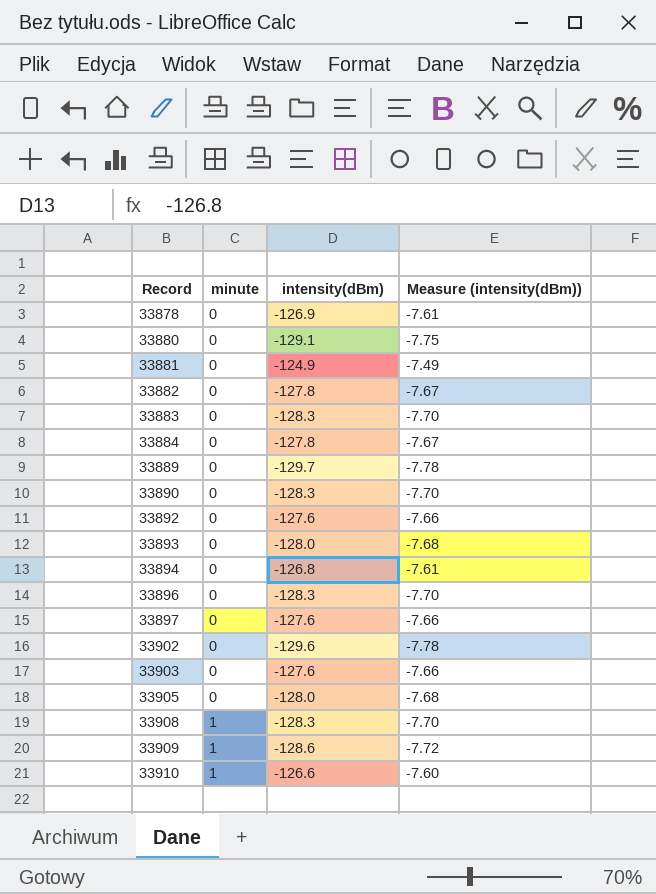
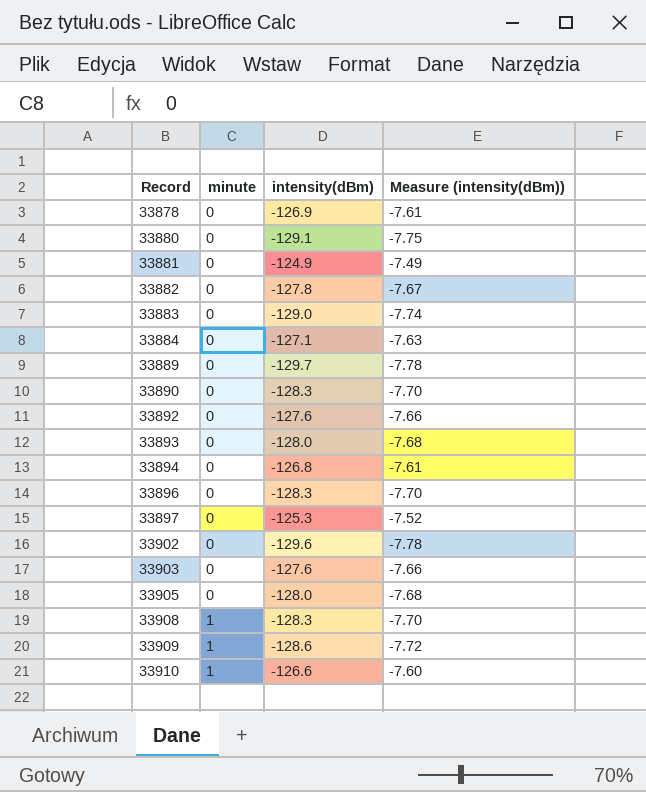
33883 | intensity(dBm): -128.3 -> -129.0
33883 | Measure (intensity(dBm)): -7.70 -> -7.74
33884 | intensity(dBm): -127.8 -> -127.1
33884 | Measure (intensity(dBm)): -7.67 -> -7.63
33897 | intensity(dBm): -127.6 -> -125.3
33897 | Measure (intensity(dBm)): -7.66 -> -7.52

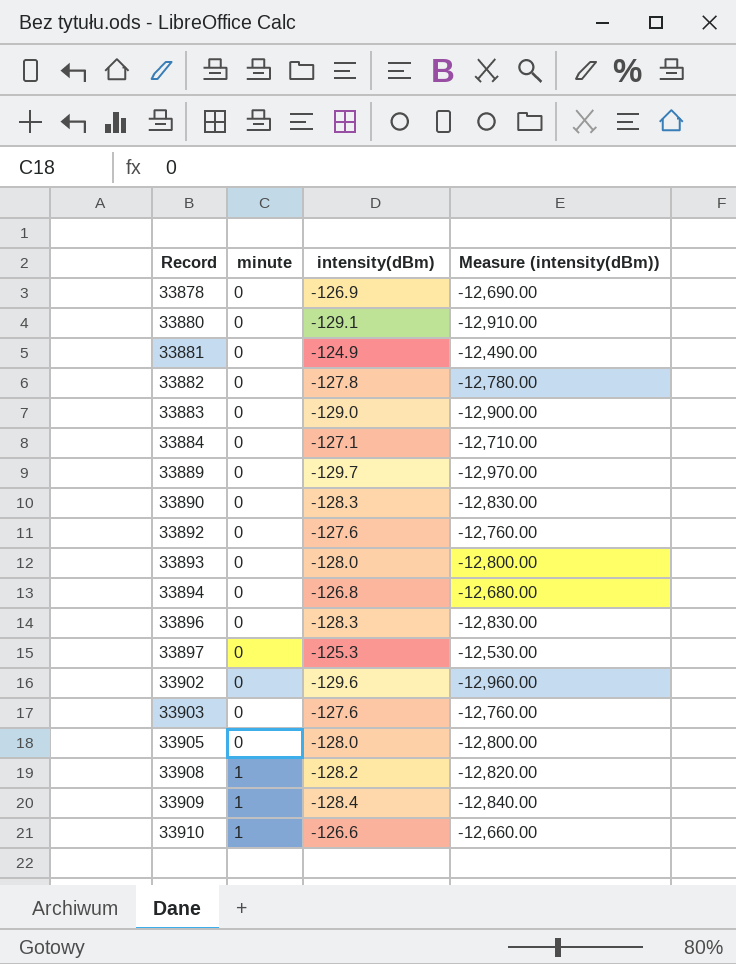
column Measure (intensity(dBm)) | formula: [intensity(dBm)] * 0.06 -> [intensity(dBm)] * 100
33908 | intensity(dBm): -128.3 -> -128.2
33909 | intensity(dBm): -128.6 -> -128.4

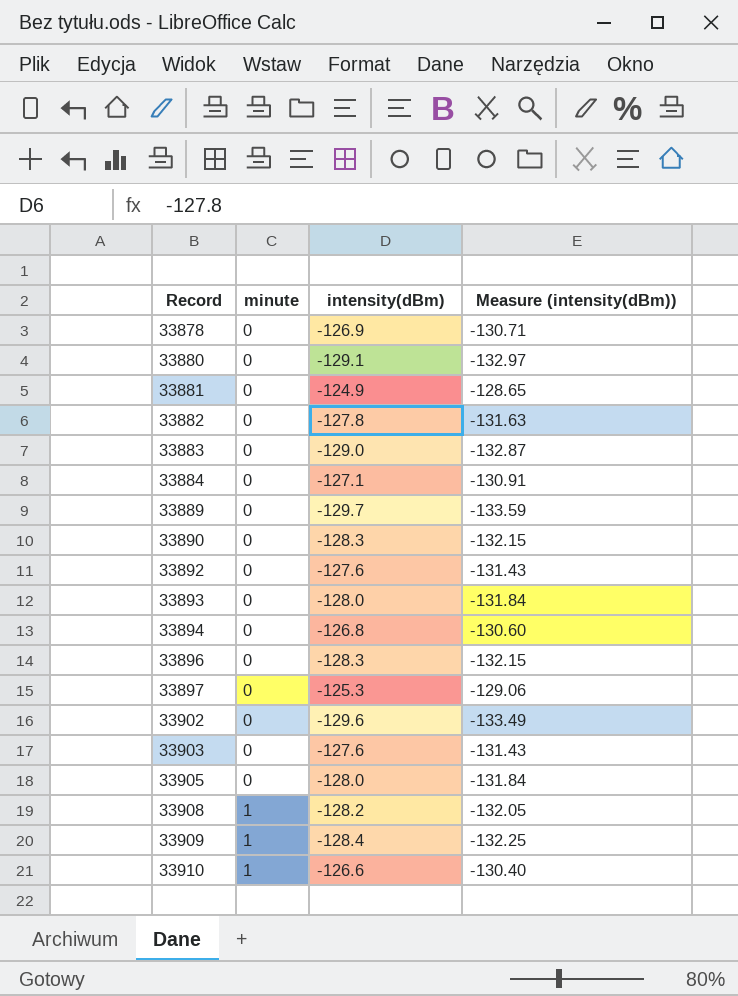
column Measure (intensity(dBm)) | formula: [intensity(dBm)] * 100 -> [intensity(dBm)] * 1.03

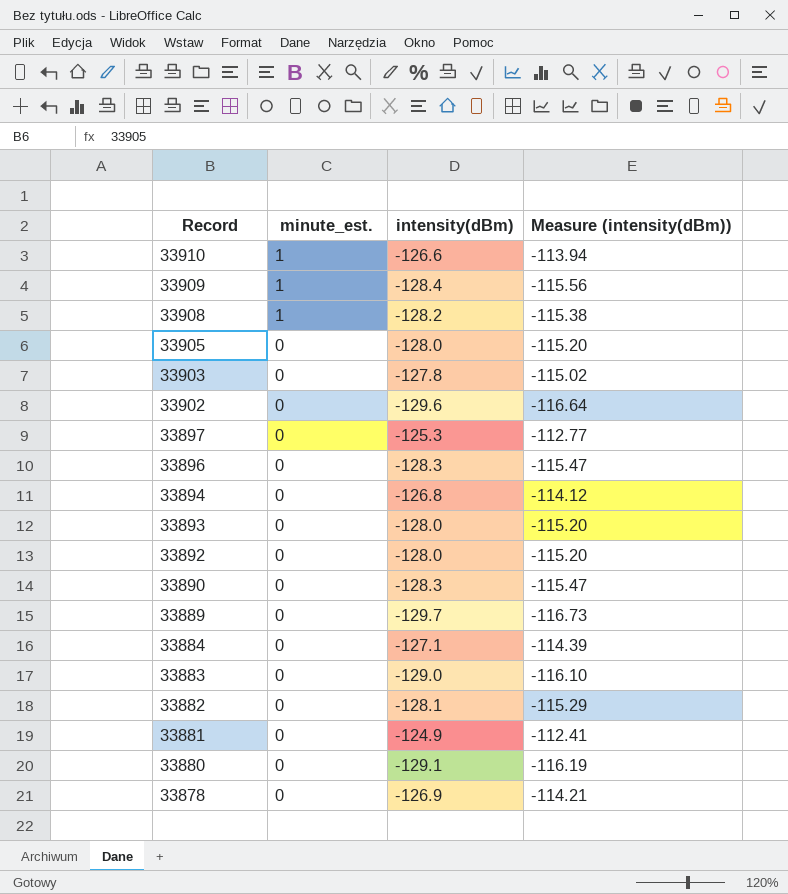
row order: Record ascending -> Record descending
column name: minute -> minute_est.
column Measure (intensity(dBm)) | formula: [intensity(dBm)] * 1.03 -> [intensity(dBm)] * 0.9
33903 | intensity(dBm): -127.6 -> -127.8
33892 | intensity(dBm): -127.6 -> -128.0
33882 | intensity(dBm): -127.8 -> -128.1

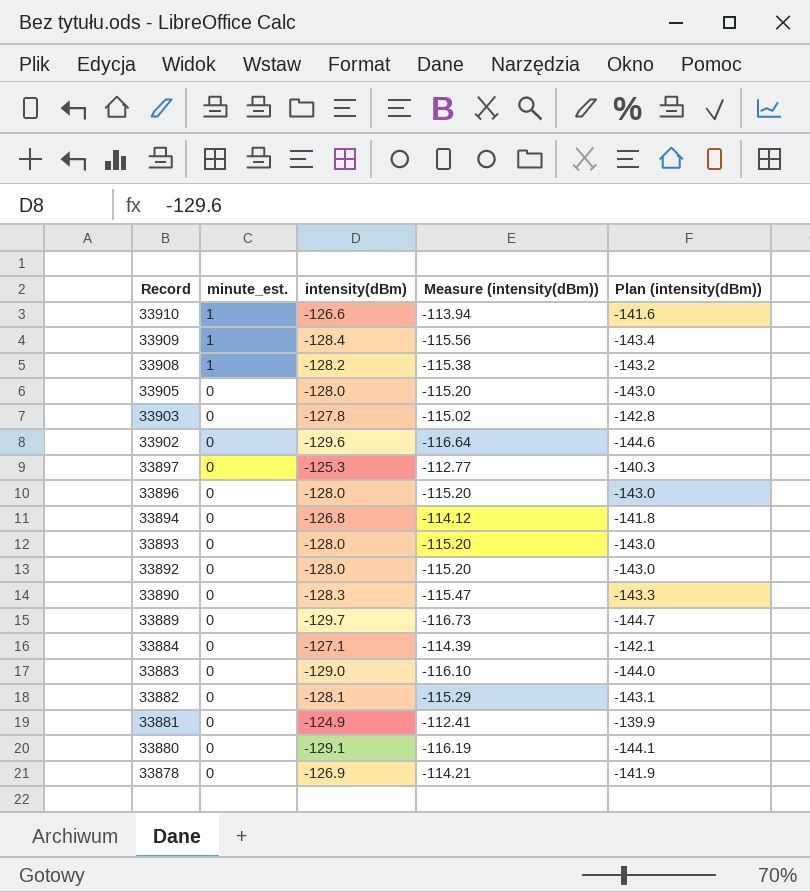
column Plan (intensity(dBm)) | formula: none -> [intensity(dBm)] - 15
33896 | intensity(dBm): -128.3 -> -128.0
33896 | Measure (intensity(dBm)): -115.47 -> -115.20

